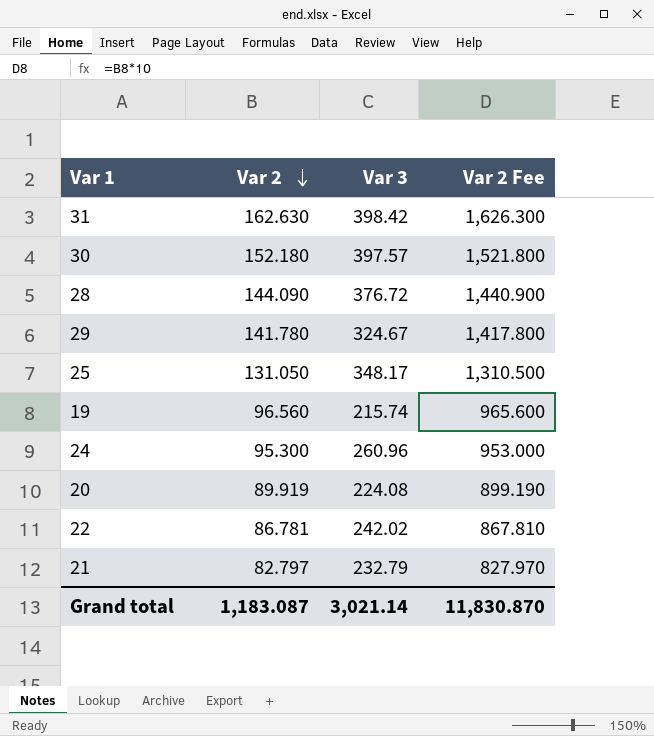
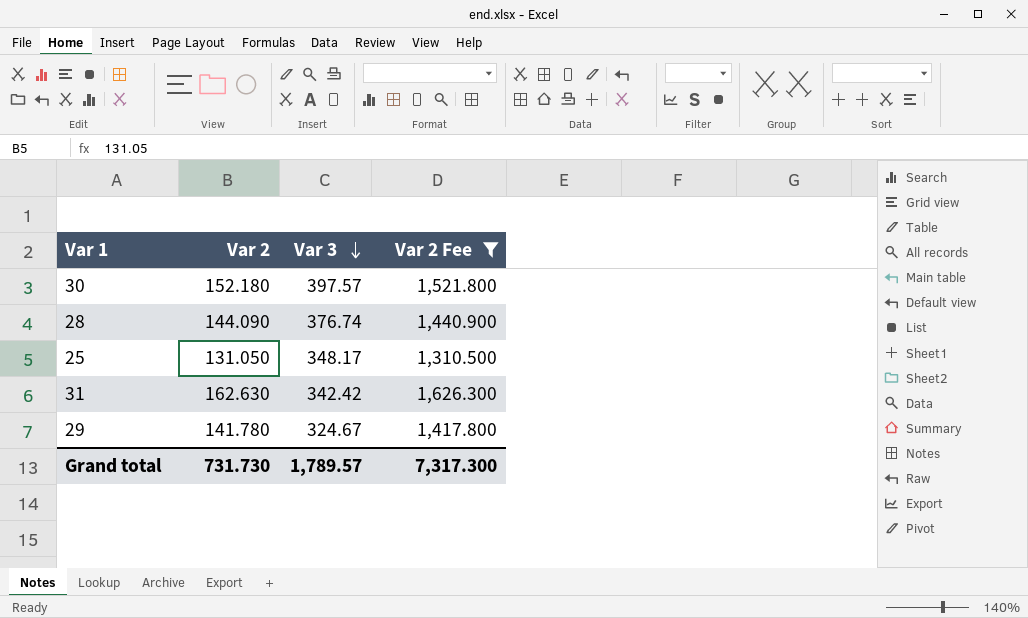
filter: none -> Var 2 Fee >= 1,310.500
row order: Var 2 descending -> Var 3 descending
28 | Var 3: 376.72 -> 376.74
31 | Var 3: 398.42 -> 342.42
Grand total | Var 2: 1,183.087 -> 731.730
Grand total | Var 3: 3,021.14 -> 1,789.57
Grand total | Var 2 Fee: 11,830.870 -> 7,317.300

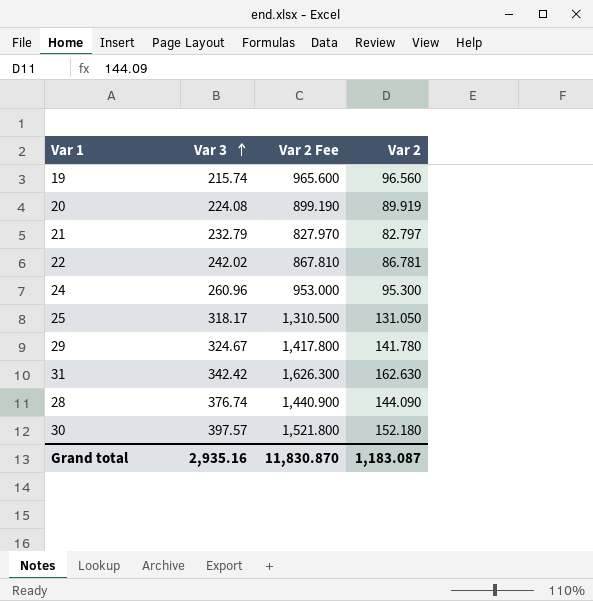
filter: Var 2 Fee >= 1,310.500 -> none
row order: Var 3 descending -> Var 3 ascending
column Var 2 | position: 2 -> 4
25 | Var 3: 348.17 -> 318.17
Grand total | Var 3: 1,789.57 -> 2,935.16
Grand total | Var 2 Fee: 7,317.300 -> 11,830.870
Grand total | Var 2: 731.730 -> 1,183.087

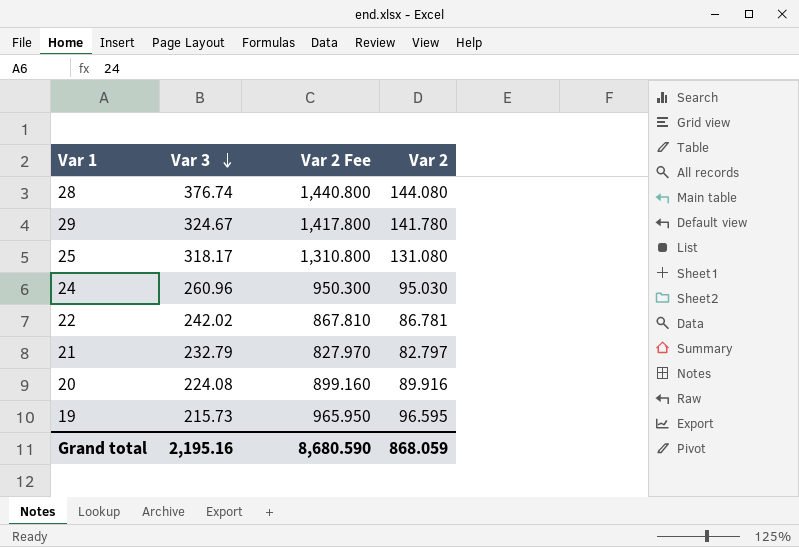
row order: Var 3 ascending -> Var 3 descending
row 31: 342.42 | 1,626.300 | 162.630 -> none
row 30: 397.57 | 1,521.800 | 152.180 -> none
28 | Var 2 Fee: 1,440.900 -> 1,440.800
28 | Var 2: 144.090 -> 144.080
25 | Var 2 Fee: 1,310.500 -> 1,310.800
25 | Var 2: 131.050 -> 131.080
24 | Var 2 Fee: 953.000 -> 950.300
24 | Var 2: 95.300 -> 95.030
20 | Var 2 Fee: 899.190 -> 899.160
20 | Var 2: 89.919 -> 89.916
19 | Var 3: 215.74 -> 215.73
19 | Var 2 Fee: 965.600 -> 965.950
19 | Var 2: 96.560 -> 96.595
Grand total | Var 3: 2,935.16 -> 2,195.16
Grand total | Var 2 Fee: 11,830.870 -> 8,680.590
Grand total | Var 2: 1,183.087 -> 868.059

